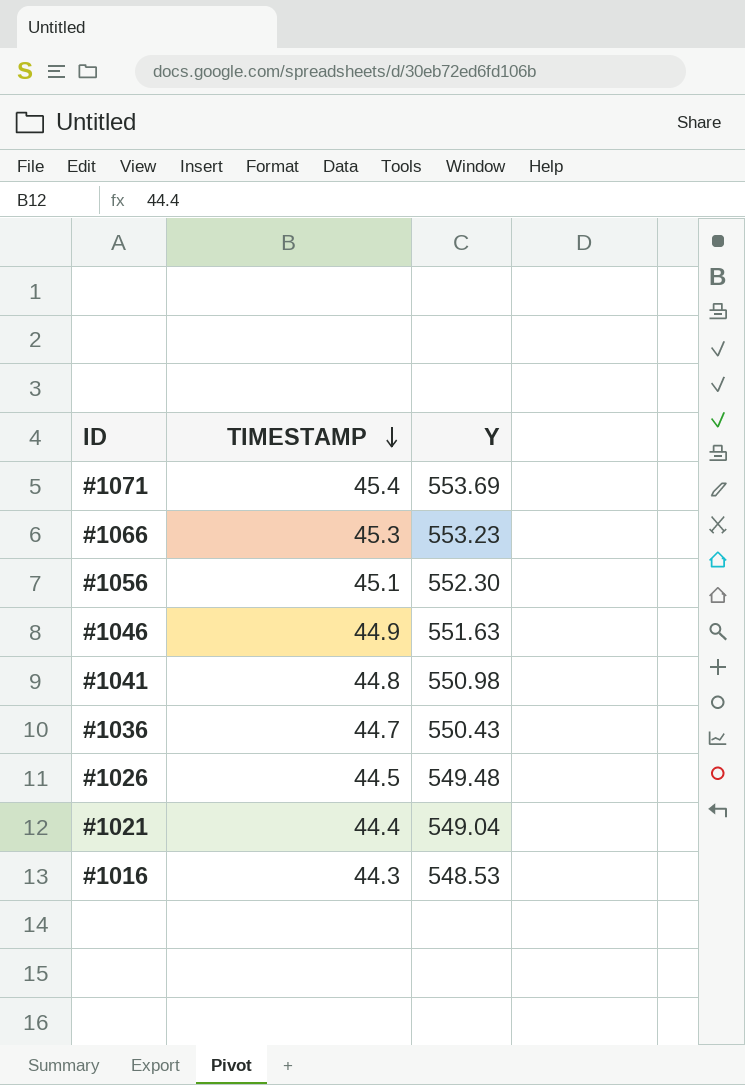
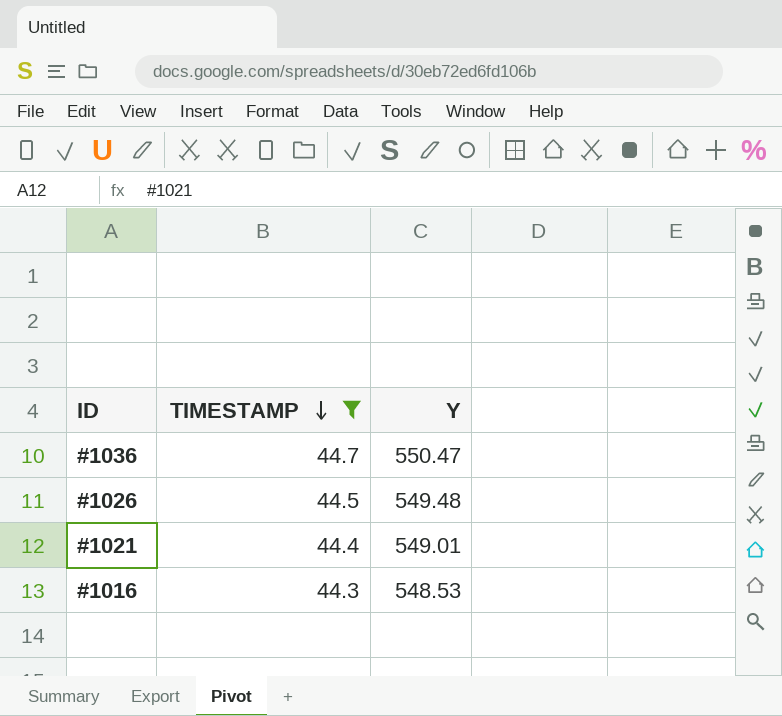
filter: none -> TIMESTAMP <= 44.7
#1036 | Y: 550.43 -> 550.47
#1021 | Y: 549.04 -> 549.01

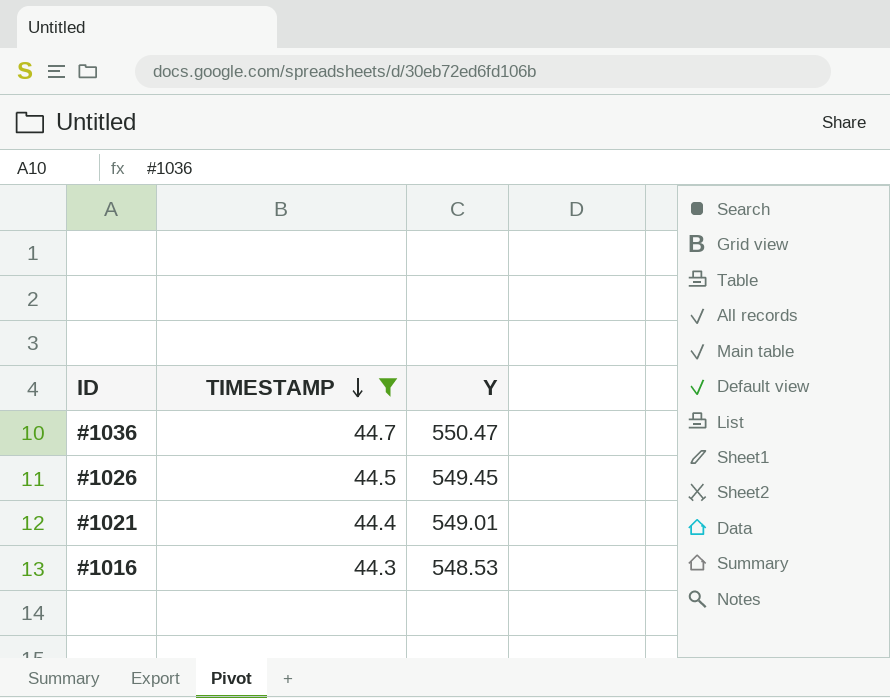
#1026 | Y: 549.48 -> 549.45

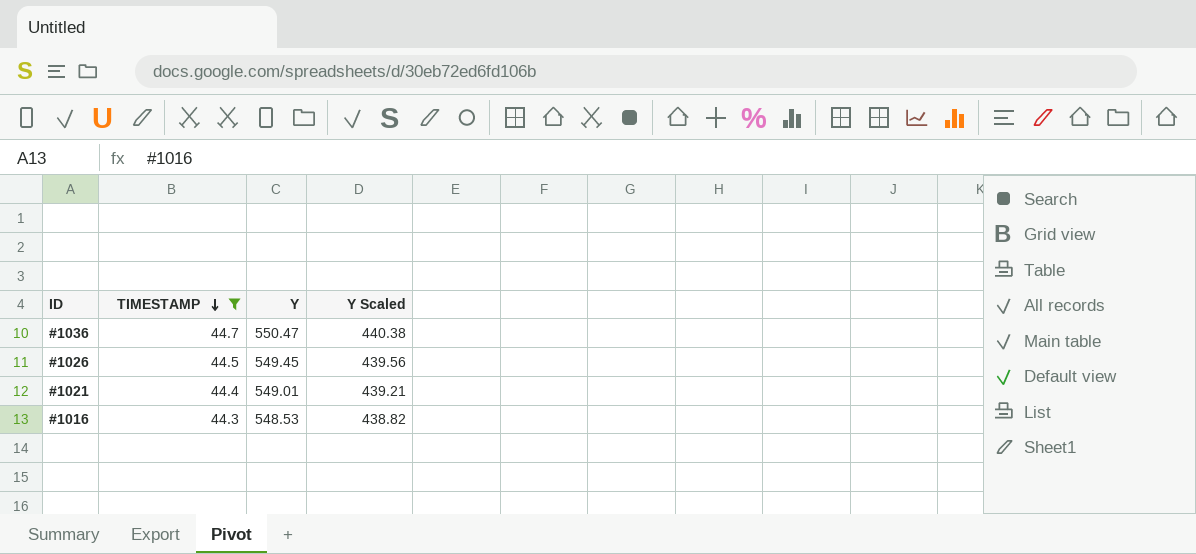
column Y Scaled | formula: none -> [Y] * 0.8

